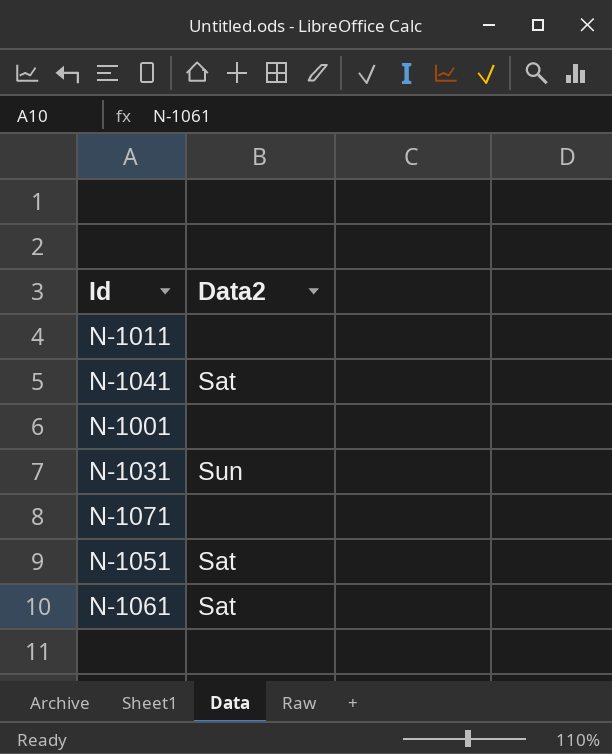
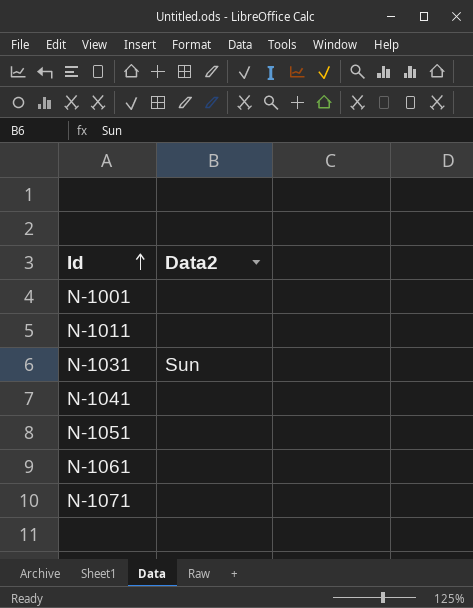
row order: none -> Id ascending
N-1041 | Data2: Sat -> none
N-1051 | Data2: Sat -> none
N-1061 | Data2: Sat -> none

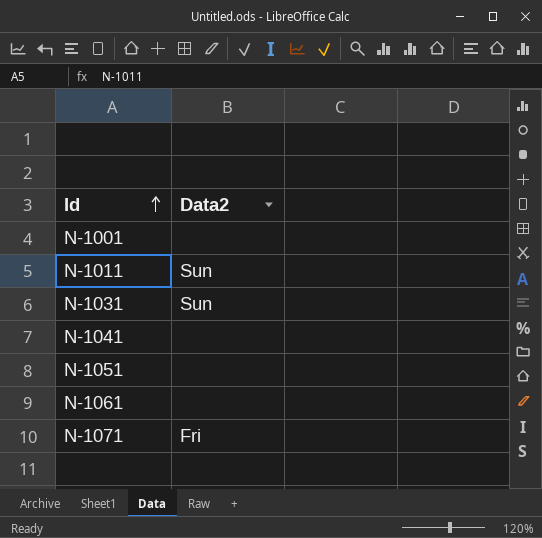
N-1011 | Data2: none -> Sun
N-1071 | Data2: none -> Fri

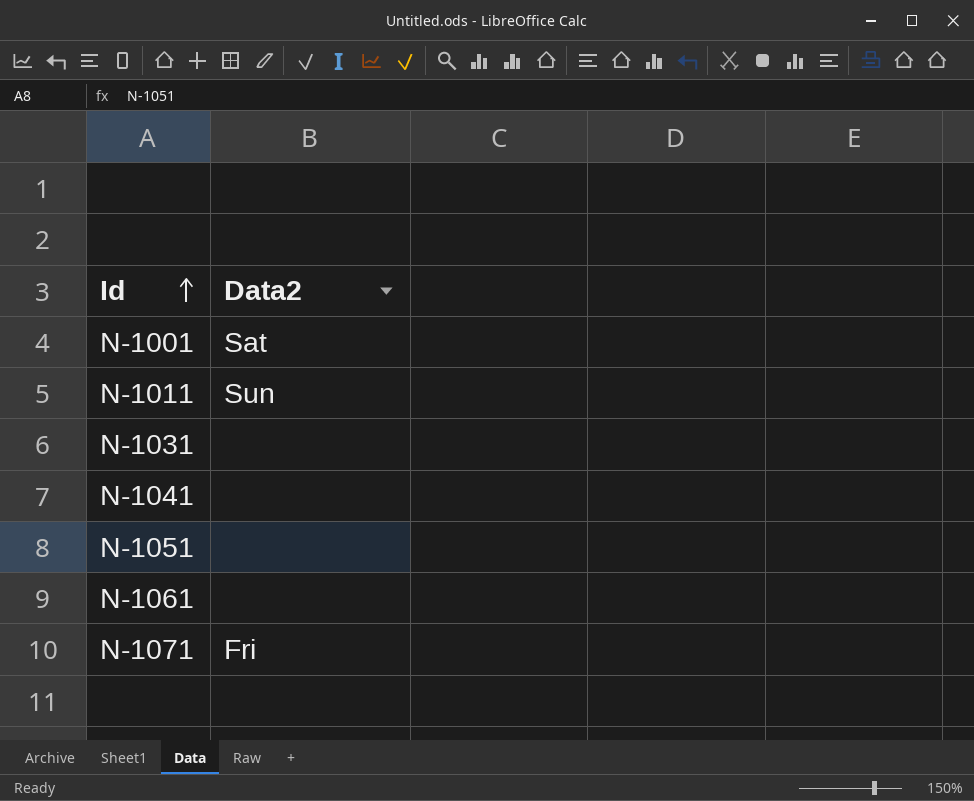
N-1001 | Data2: none -> Sat
N-1031 | Data2: Sun -> none

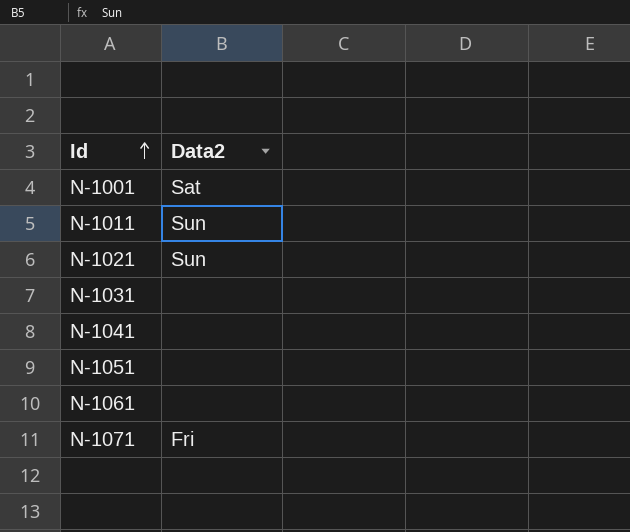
row N-1021: none -> Sun

